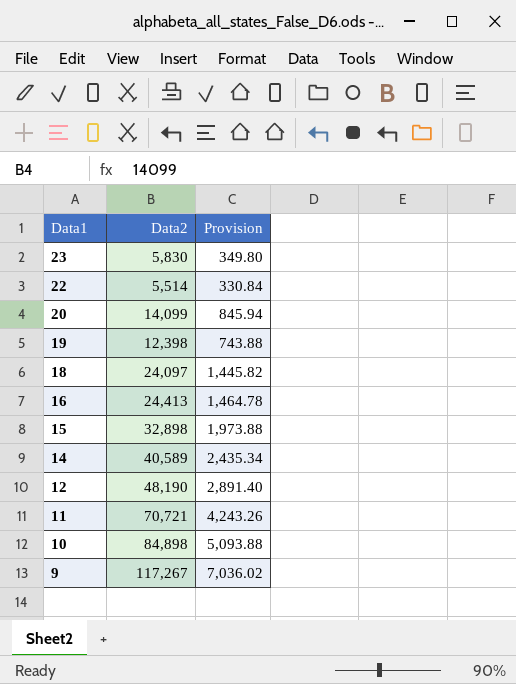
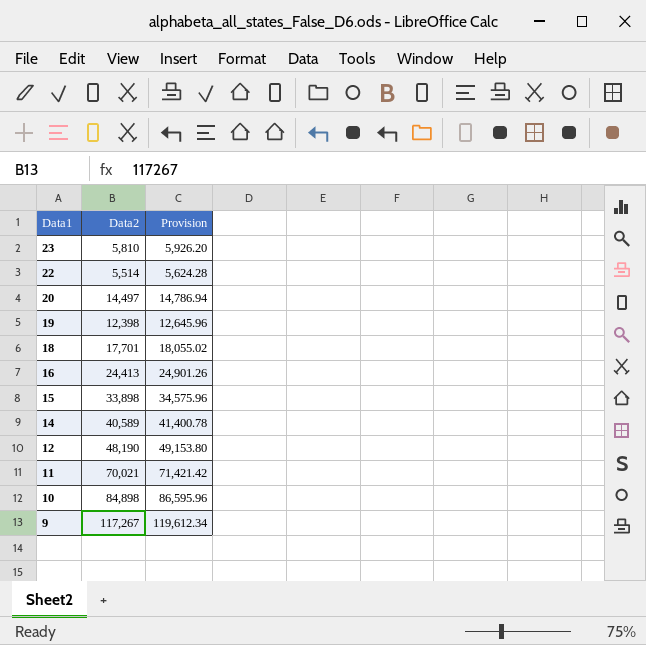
column Provision | formula: [Data2] * 0.06 -> [Data2] * 1.02
23 | Data2: 5,830 -> 5,810
20 | Data2: 14,099 -> 14,497
18 | Data2: 24,097 -> 17,701
15 | Data2: 32,898 -> 33,898
11 | Data2: 70,721 -> 70,021

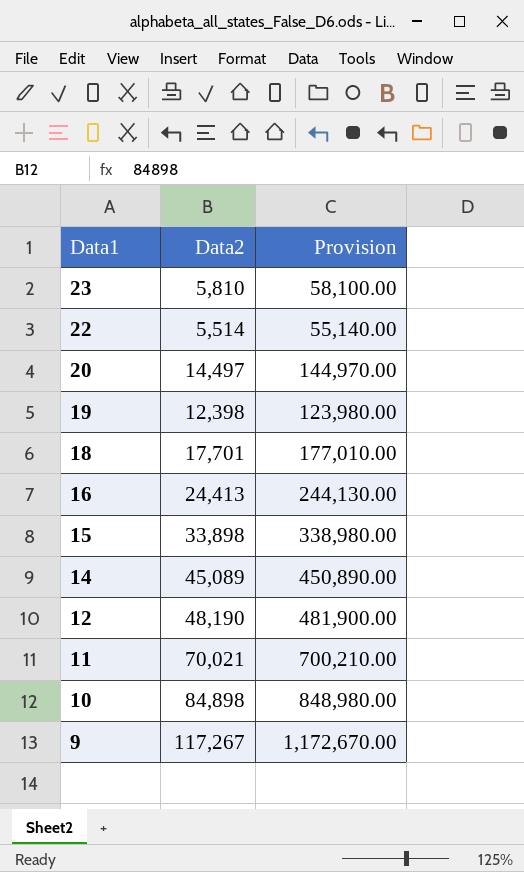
column Provision | formula: [Data2] * 1.02 -> [Data2] * 10
14 | Data2: 40,589 -> 45,089

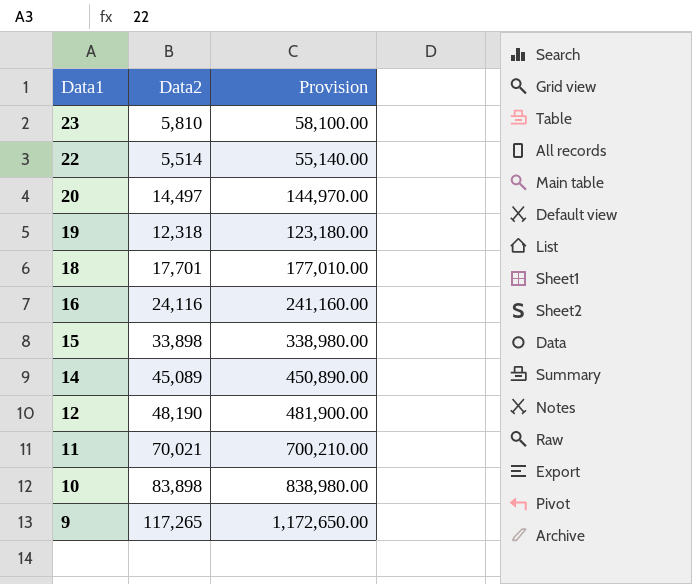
19 | Data2: 12,398 -> 12,318
19 | Provision: 123,980.00 -> 123,180.00
16 | Data2: 24,413 -> 24,116
16 | Provision: 244,130.00 -> 241,160.00
10 | Data2: 84,898 -> 83,898
10 | Provision: 848,980.00 -> 838,980.00
9 | Data2: 117,267 -> 117,265
9 | Provision: 1,172,670.00 -> 1,172,650.00

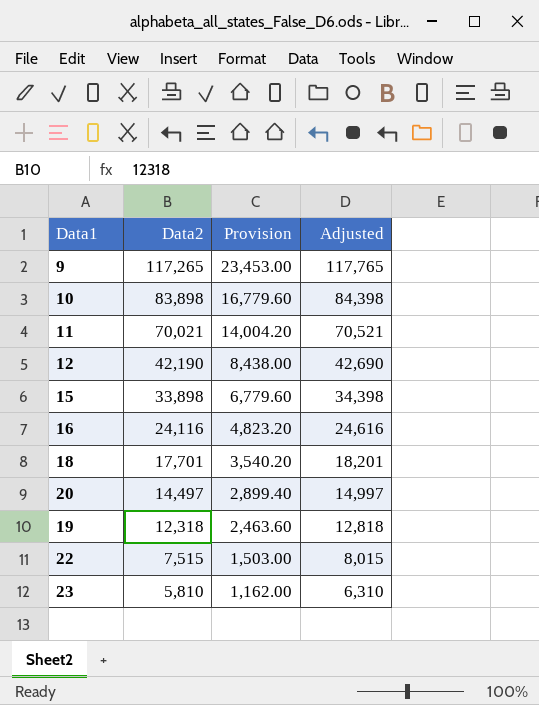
row order: Data1 descending -> Data2 descending
column Provision | formula: [Data2] * 10 -> [Data2] * 0.2
column Adjusted | formula: none -> [Data2] + 500
row 14: 45,089 | 450,890.00 -> none
12 | Data2: 48,190 -> 42,190
22 | Data2: 5,514 -> 7,515

